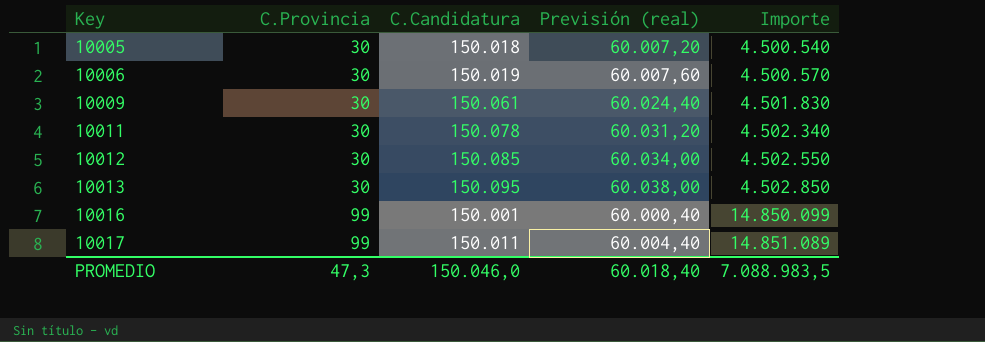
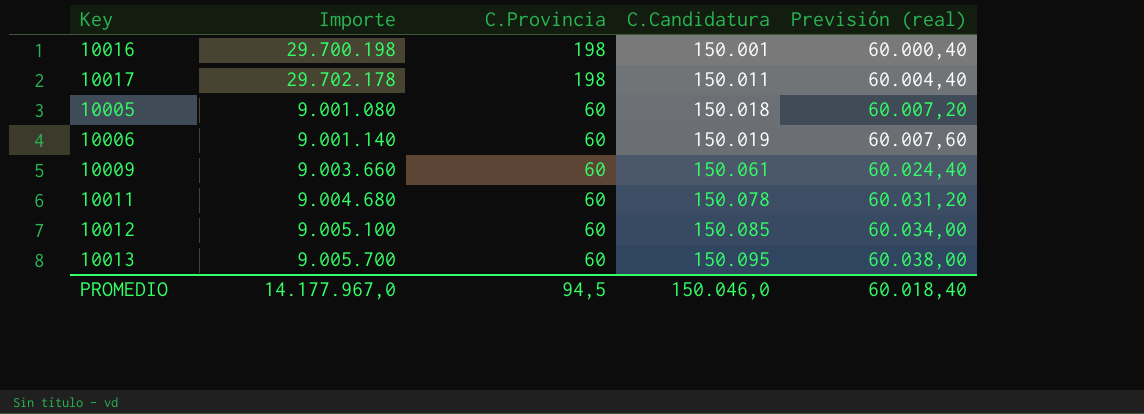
row order: Key ascending -> C.Provincia descending
column Importe | position: 5 -> 2
10016 | Importe: 14.850.099 -> 29.700.198
10016 | C.Provincia: 99 -> 198
10017 | Importe: 14.851.089 -> 29.702.178
10017 | C.Provincia: 99 -> 198
10005 | Importe: 4.500.540 -> 9.001.080
10005 | C.Provincia: 30 -> 60
10006 | Importe: 4.500.570 -> 9.001.140
10006 | C.Provincia: 30 -> 60
10009 | Importe: 4.501.830 -> 9.003.660
10009 | C.Provincia: 30 -> 60
10011 | Importe: 4.502.340 -> 9.004.680
10011 | C.Provincia: 30 -> 60
10012 | Importe: 4.502.550 -> 9.005.100
10012 | C.Provincia: 30 -> 60
10013 | Importe: 4.502.850 -> 9.005.700
10013 | C.Provincia: 30 -> 60
PROMEDIO | Importe: 7.088.983,5 -> 14.177.967,0
PROMEDIO | C.Provincia: 47,3 -> 94,5

